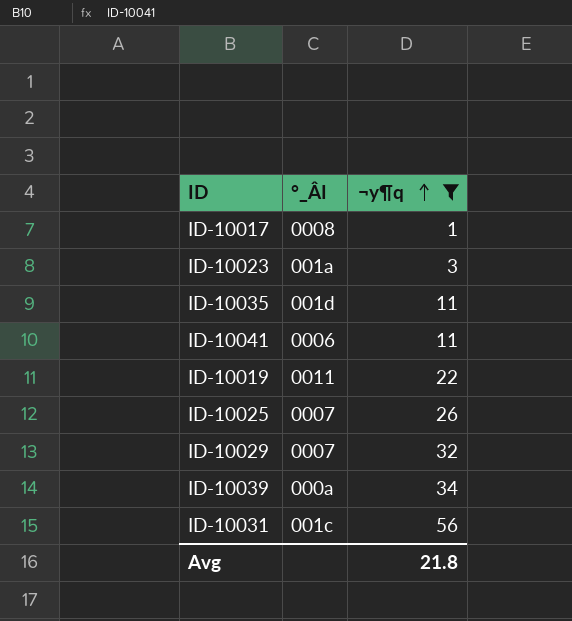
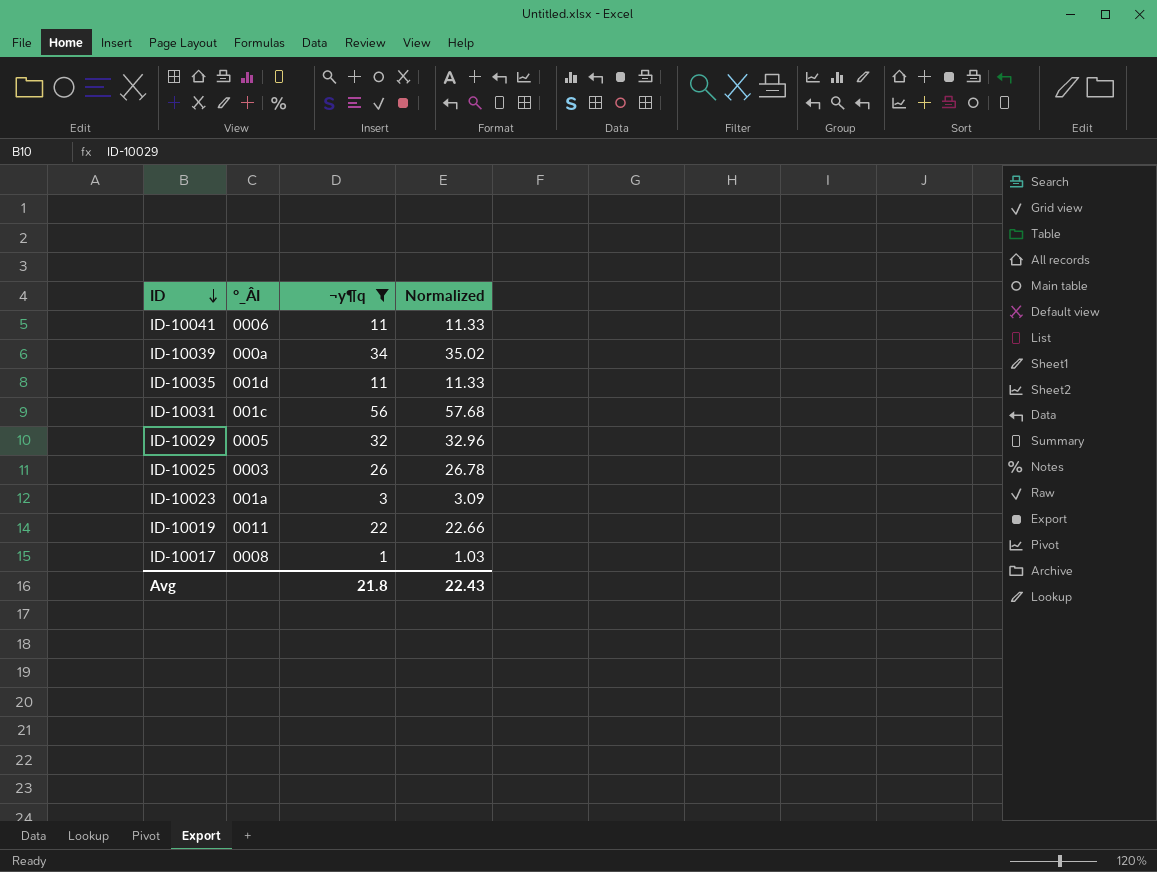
row order: ¬y¶q ascending -> ID descending
column Normalized | formula: none -> [¬y¶q] * 1.03
ID-10029 | °_ÂI: 0007 -> 0005
ID-10025 | °_ÂI: 0007 -> 0003

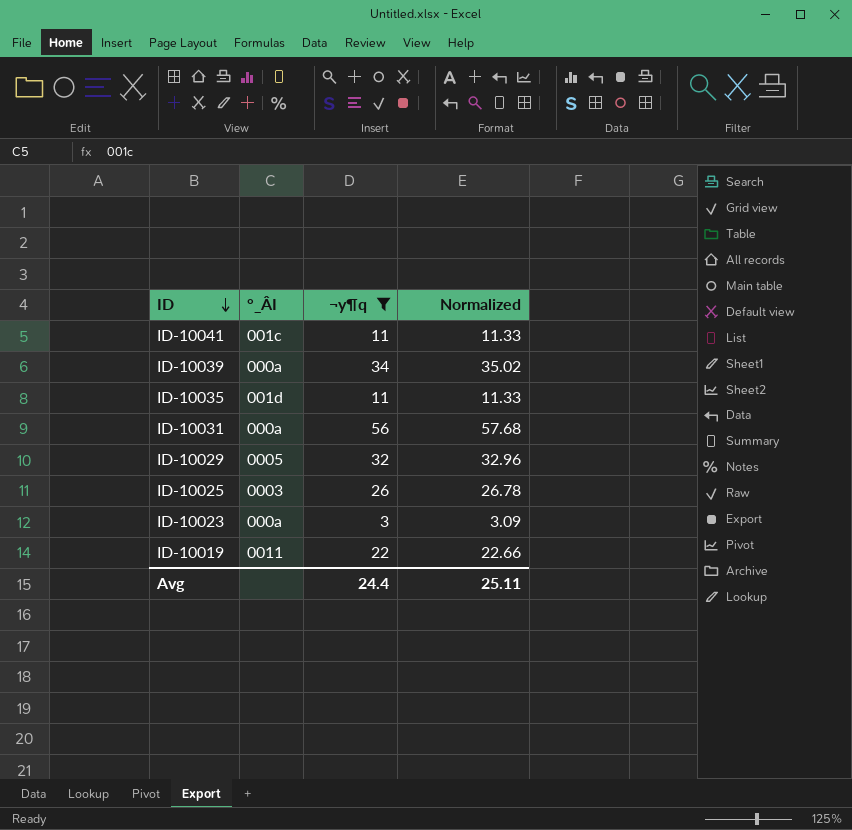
row ID-10017: 0008 | 1 | 1.03 -> none
ID-10041 | °_ÂI: 0006 -> 001c
ID-10031 | °_ÂI: 001c -> 000a
ID-10023 | °_ÂI: 001a -> 000a
Avg | ¬y¶q: 21.8 -> 24.4
Avg | Normalized: 22.43 -> 25.11

